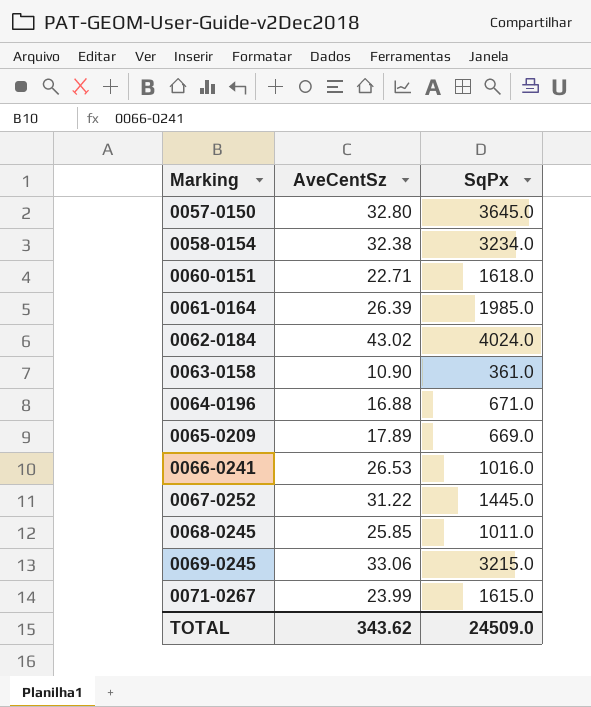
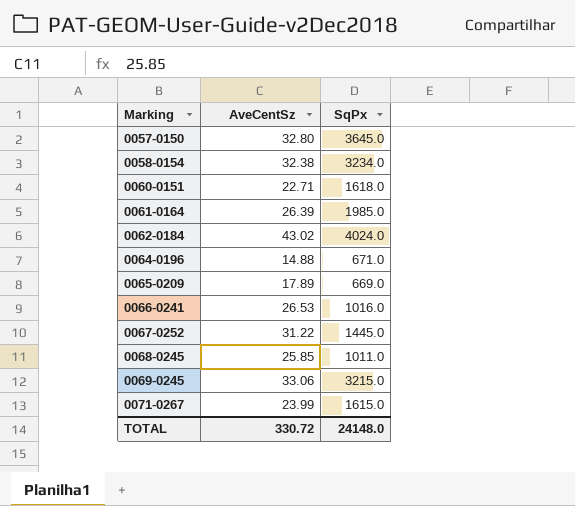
row 0063-0158: 10.90 | 361.0 -> none
0064-0196 | AveCentSz: 16.88 -> 14.88
TOTAL | AveCentSz: 343.62 -> 330.72
TOTAL | SqPx: 24509.0 -> 24148.0

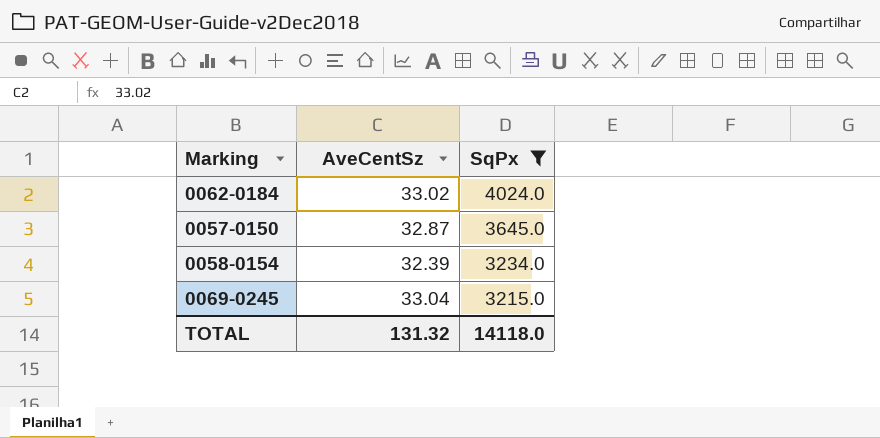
filter: none -> SqPx >= 3215.0
row order: Marking ascending -> SqPx descending
0062-0184 | AveCentSz: 43.02 -> 33.02
0057-0150 | AveCentSz: 32.80 -> 32.87
0058-0154 | AveCentSz: 32.38 -> 32.39
0069-0245 | AveCentSz: 33.06 -> 33.04
TOTAL | AveCentSz: 330.72 -> 131.32
TOTAL | SqPx: 24148.0 -> 14118.0

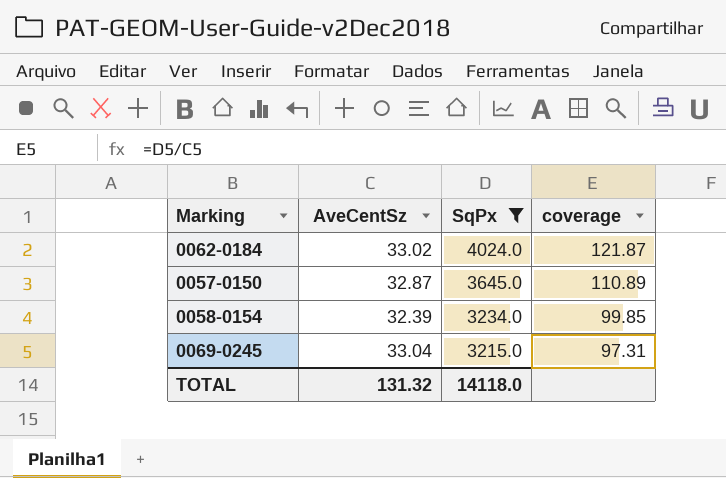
column coverage | formula: none -> [SqPx] / [AveCentSz]

